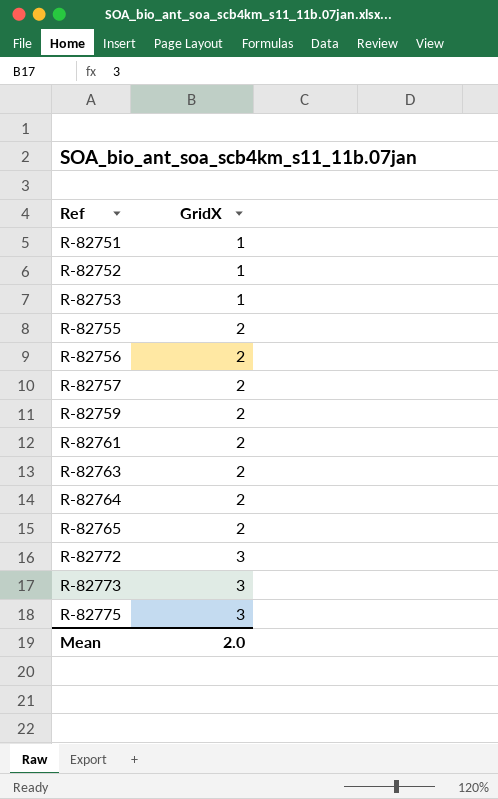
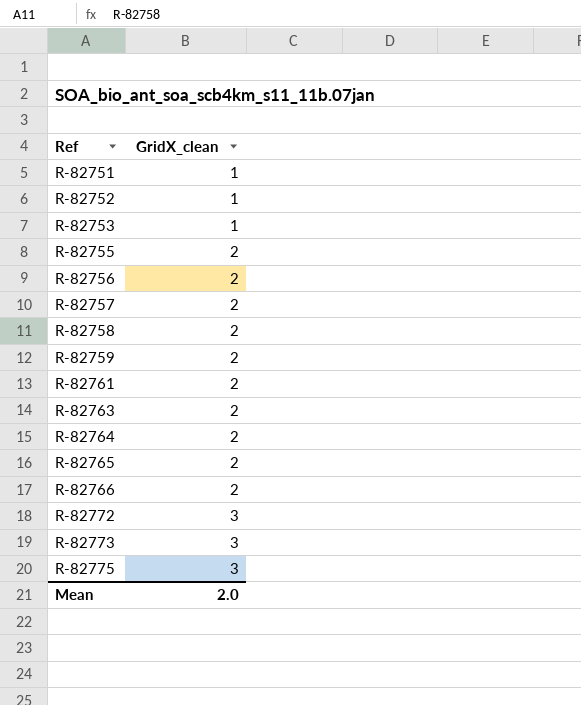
column name: GridX -> GridX_clean
row R-82758: none -> 2
row R-82766: none -> 2

